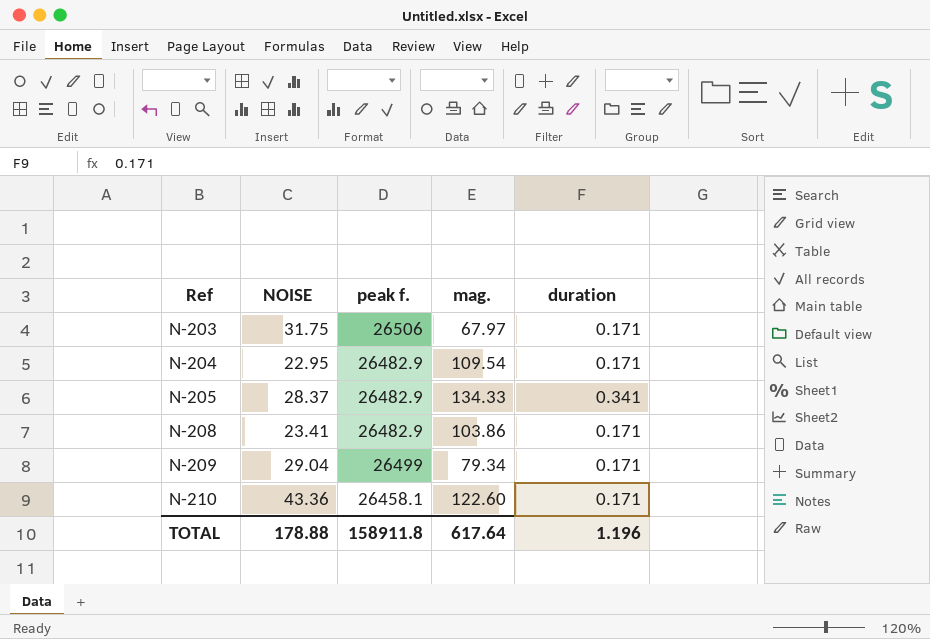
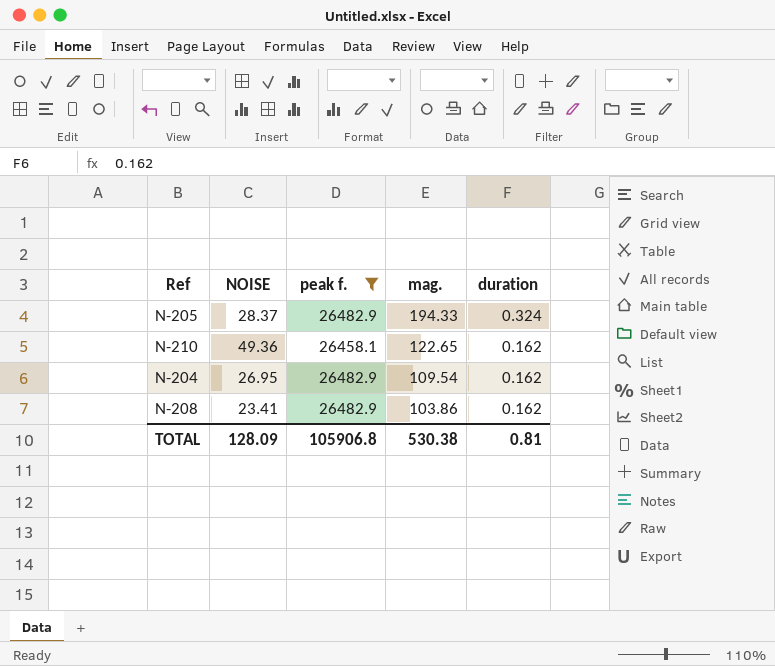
filter: none -> peak f. <= 26482.9
row order: Ref ascending -> mag. descending
N-205 | mag.: 134.33 -> 194.33
N-205 | duration: 0.341 -> 0.324
N-210 | NOISE: 43.36 -> 49.36
N-210 | mag.: 122.60 -> 122.65
N-210 | duration: 0.171 -> 0.162
N-204 | NOISE: 22.95 -> 26.95
N-204 | duration: 0.171 -> 0.162
N-208 | duration: 0.171 -> 0.162
TOTAL | NOISE: 178.88 -> 128.09
TOTAL | peak f.: 158911.8 -> 105906.8
TOTAL | mag.: 617.64 -> 530.38
TOTAL | duration: 1.196 -> 0.81

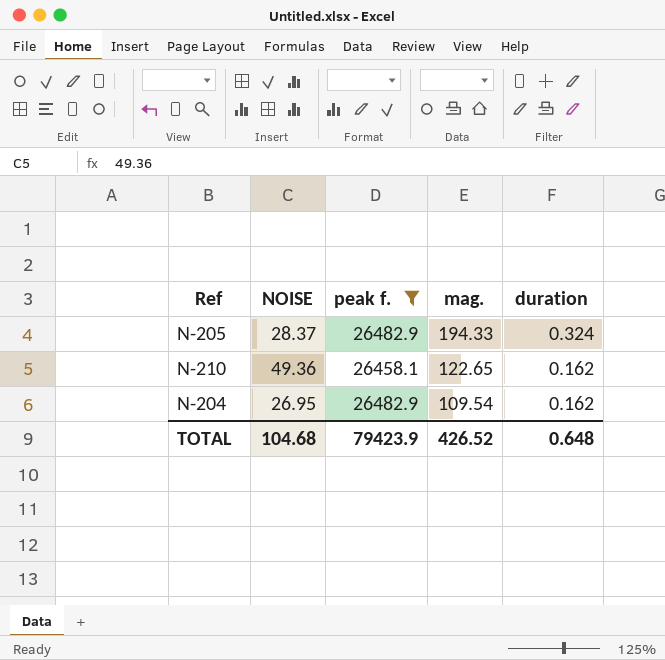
row N-208: 23.41 | 26482.9 | 103.86 | 0.162 -> none
TOTAL | NOISE: 128.09 -> 104.68
TOTAL | peak f.: 105906.8 -> 79423.9
TOTAL | mag.: 530.38 -> 426.52
TOTAL | duration: 0.81 -> 0.648

